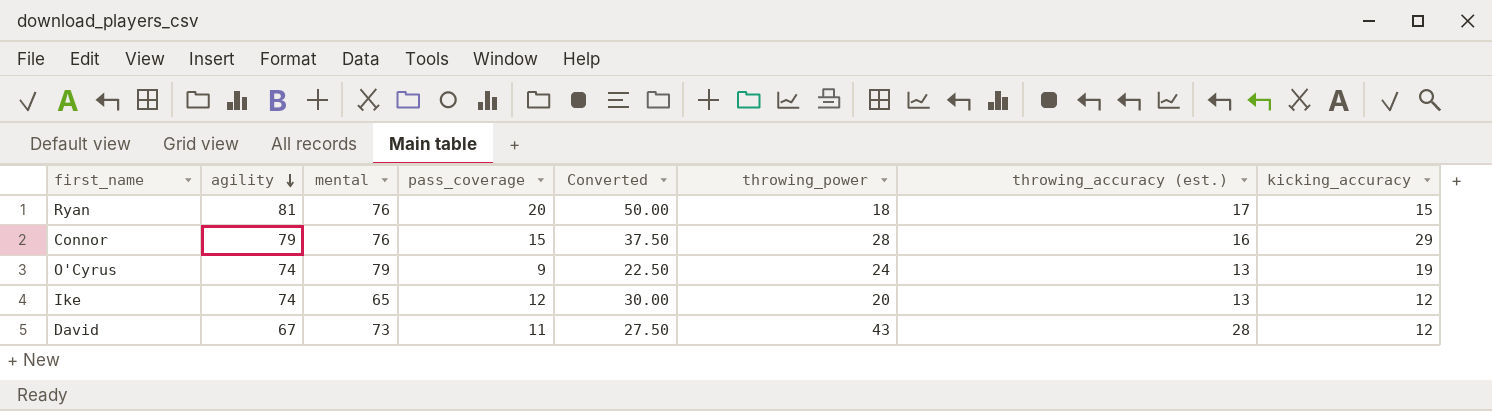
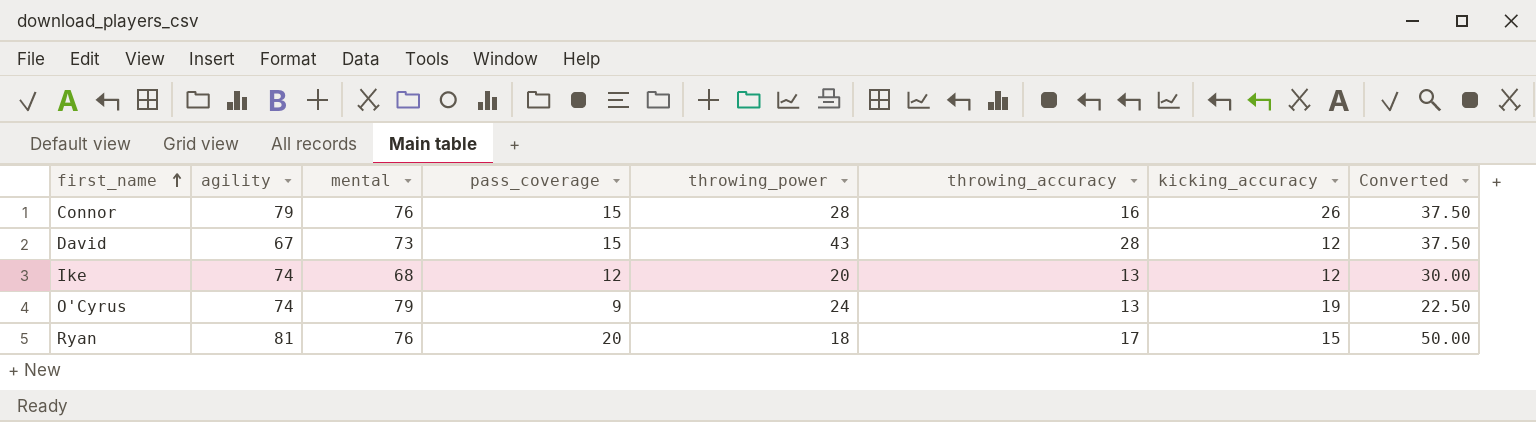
row order: agility descending -> first_name ascending
column name: throwing_accuracy (est.) -> throwing_accuracy
column Converted | position: 5 -> 8
Connor | kicking_accuracy: 29 -> 26
David | pass_coverage: 11 -> 15
David | Converted: 27.50 -> 37.50
Ike | mental: 65 -> 68

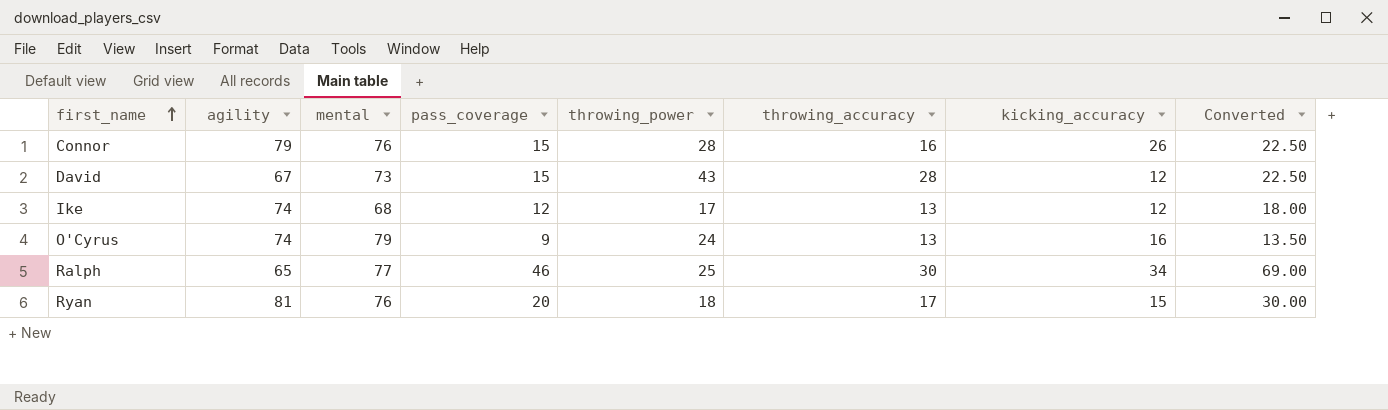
column Converted | formula: [pass_coverage] * 2.5 -> [pass_coverage] * 1.5
Ike | throwing_power: 20 -> 17
O'Cyrus | kicking_accuracy: 19 -> 16
row Ralph: none -> 65 | 77 | 46 | 25 | 30 | 34 | 69.00

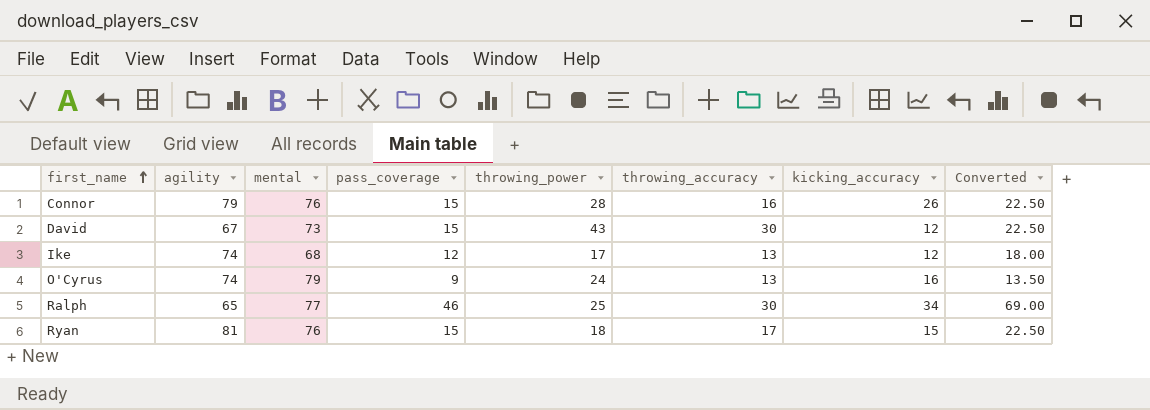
David | throwing_accuracy: 28 -> 30
Ryan | pass_coverage: 20 -> 15
Ryan | Converted: 30.00 -> 22.50

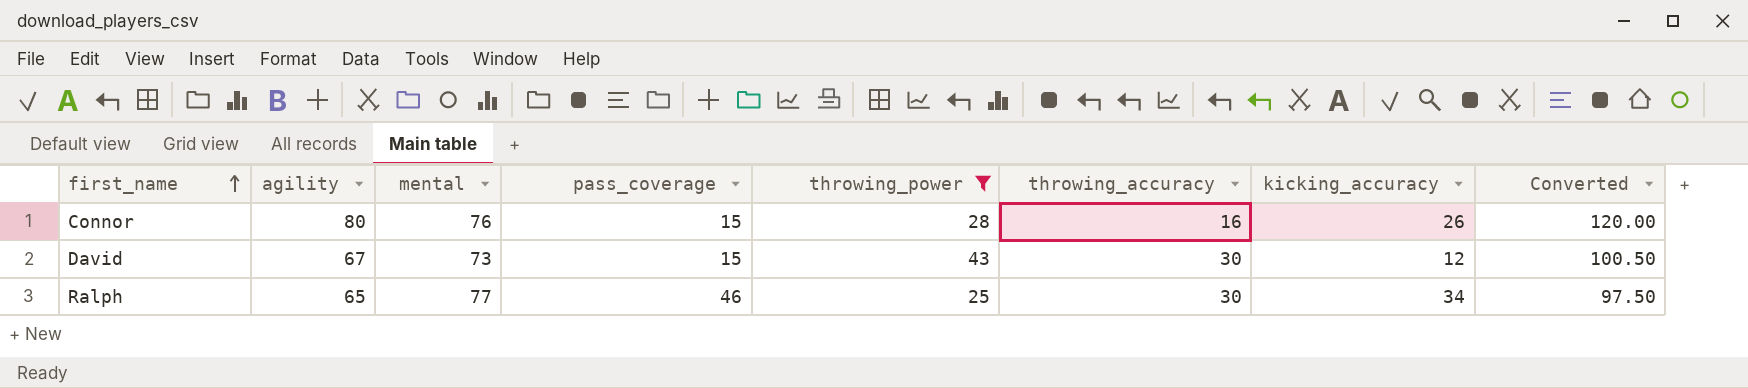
filter: none -> throwing_power >= 25
column Converted | formula: [pass_coverage] * 1.5 -> [agility] * 1.5
Connor | agility: 79 -> 80

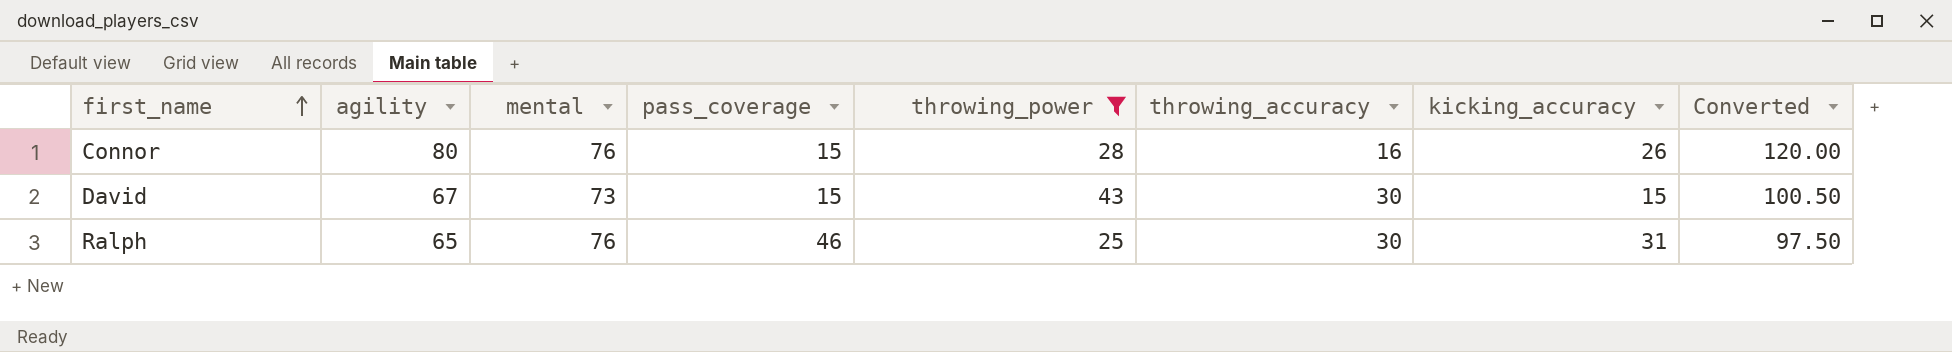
David | kicking_accuracy: 12 -> 15
Ralph | mental: 77 -> 76
Ralph | kicking_accuracy: 34 -> 31

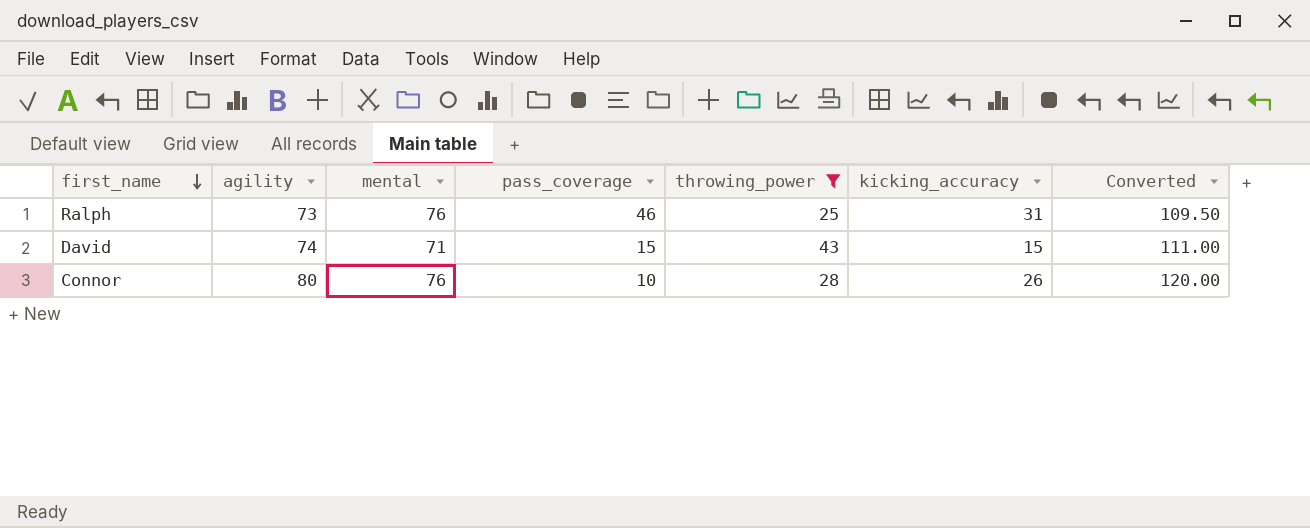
row order: first_name ascending -> first_name descending
column throwing_accuracy | position: 6 -> none
Ralph | agility: 65 -> 73
Ralph | Converted: 97.50 -> 109.50
David | agility: 67 -> 74
David | mental: 73 -> 71
David | Converted: 100.50 -> 111.00
Connor | pass_coverage: 15 -> 10

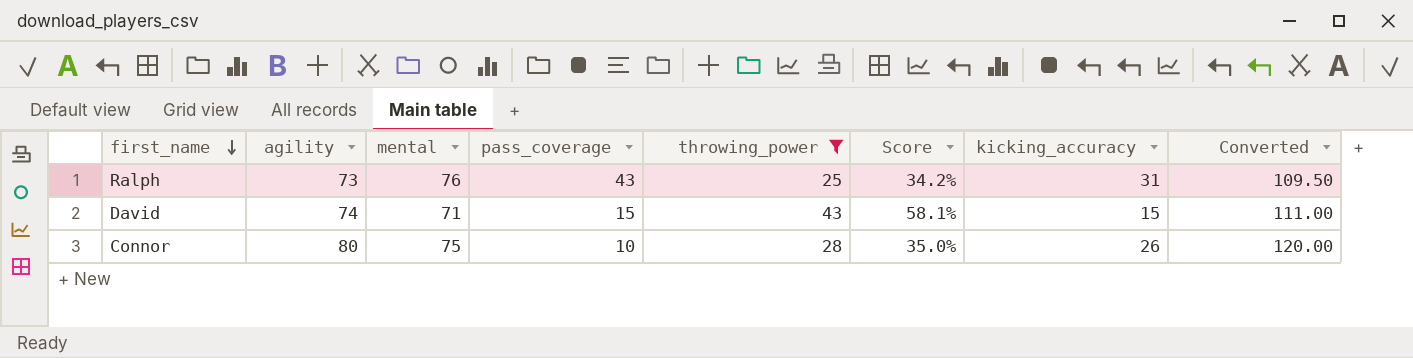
column Score | formula: none -> [throwing_power] / [agility]
Ralph | pass_coverage: 46 -> 43
Connor | mental: 76 -> 75

